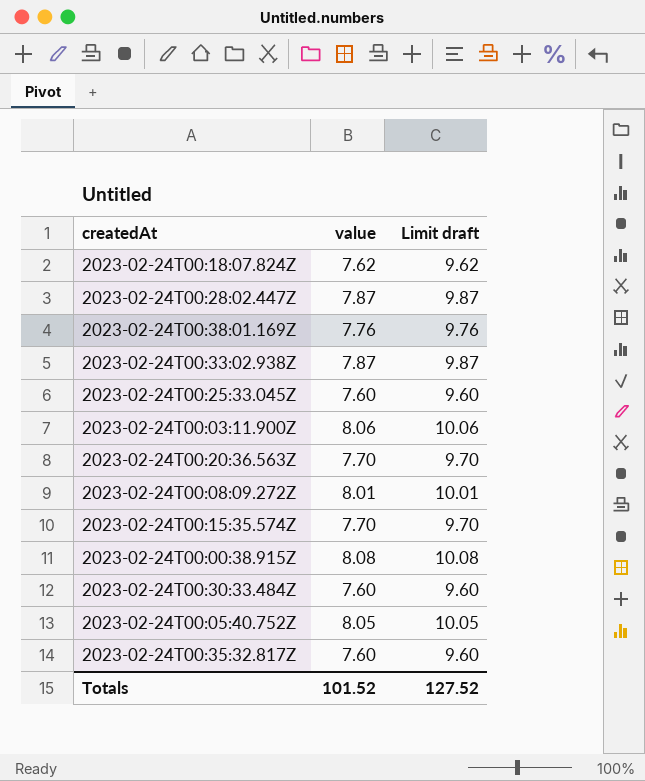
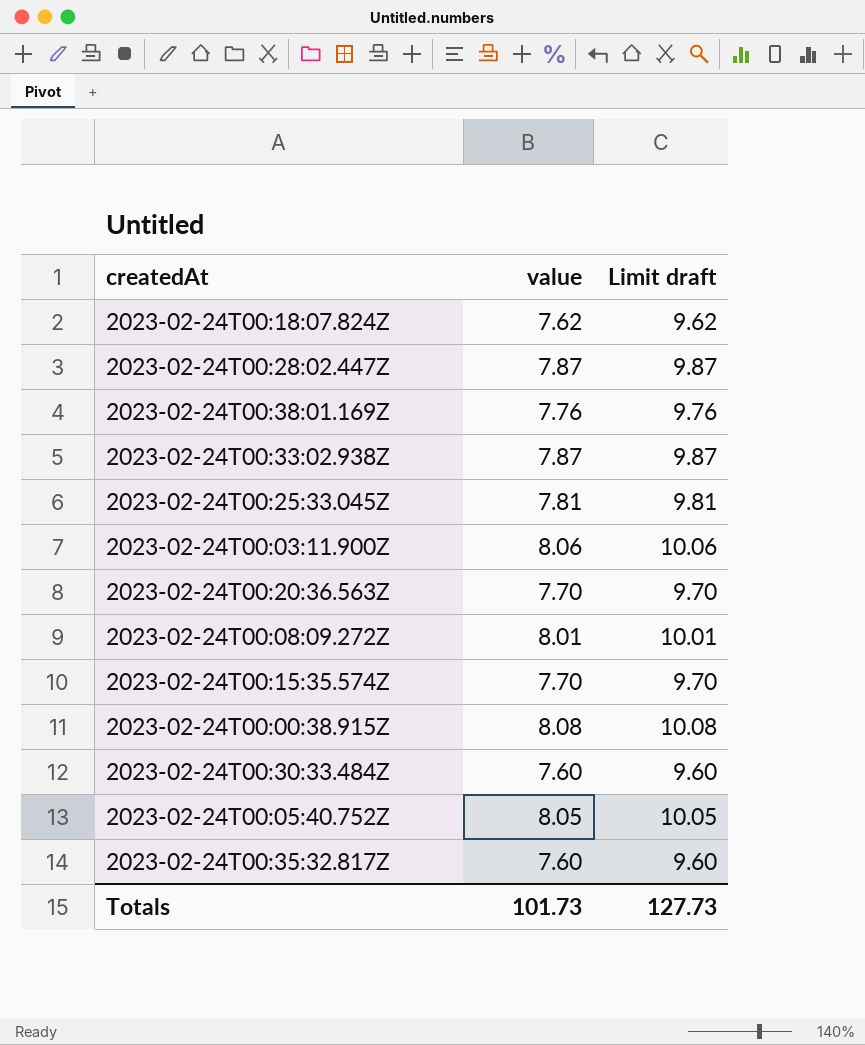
2023-02-24T00:25:33.045Z | value: 7.60 -> 7.81
2023-02-24T00:25:33.045Z | Limit draft: 9.60 -> 9.81
Totals | value: 101.52 -> 101.73
Totals | Limit draft: 127.52 -> 127.73

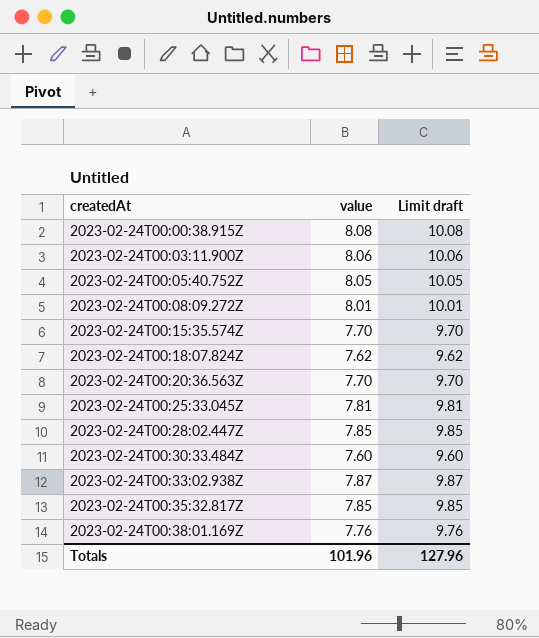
row order: none -> createdAt ascending
2023-02-24T00:28:02.447Z | value: 7.87 -> 7.85
2023-02-24T00:28:02.447Z | Limit draft: 9.87 -> 9.85
2023-02-24T00:35:32.817Z | value: 7.60 -> 7.85
2023-02-24T00:35:32.817Z | Limit draft: 9.60 -> 9.85
Totals | value: 101.73 -> 101.96
Totals | Limit draft: 127.73 -> 127.96

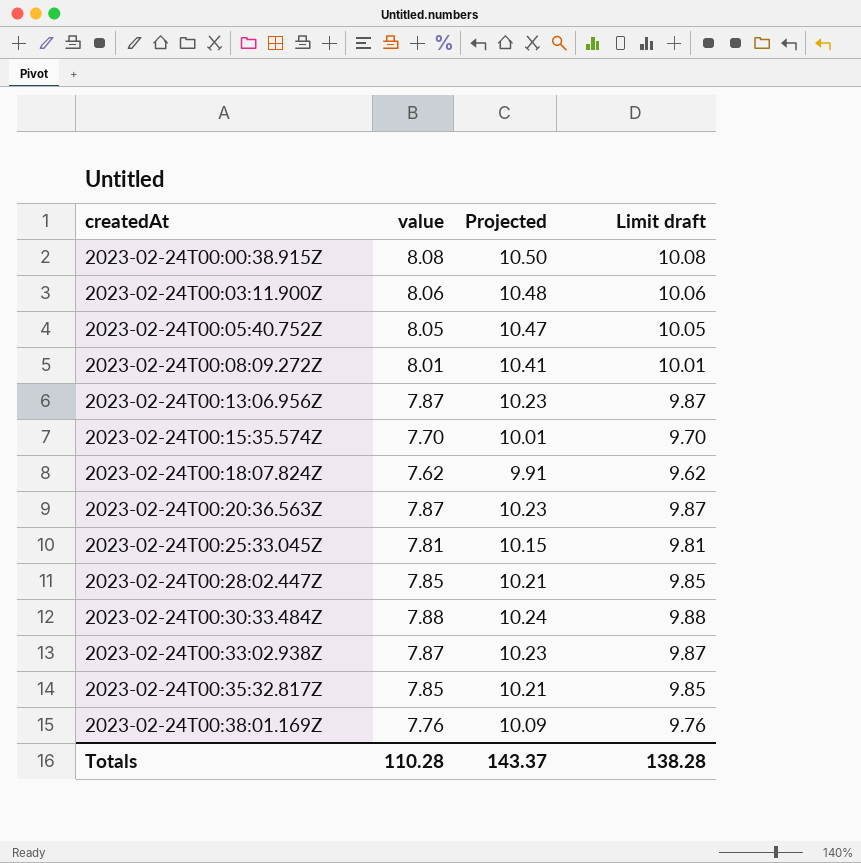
column Projected | formula: none -> [value] * 1.3
row 2023-02-24T00:13:06.956Z: none -> 7.87 | 10.23 | 9.87
2023-02-24T00:20:36.563Z | value: 7.70 -> 7.87
2023-02-24T00:20:36.563Z | Limit draft: 9.70 -> 9.87
2023-02-24T00:30:33.484Z | value: 7.60 -> 7.88
2023-02-24T00:30:33.484Z | Limit draft: 9.60 -> 9.88
Totals | value: 101.96 -> 110.28
Totals | Limit draft: 127.96 -> 138.28

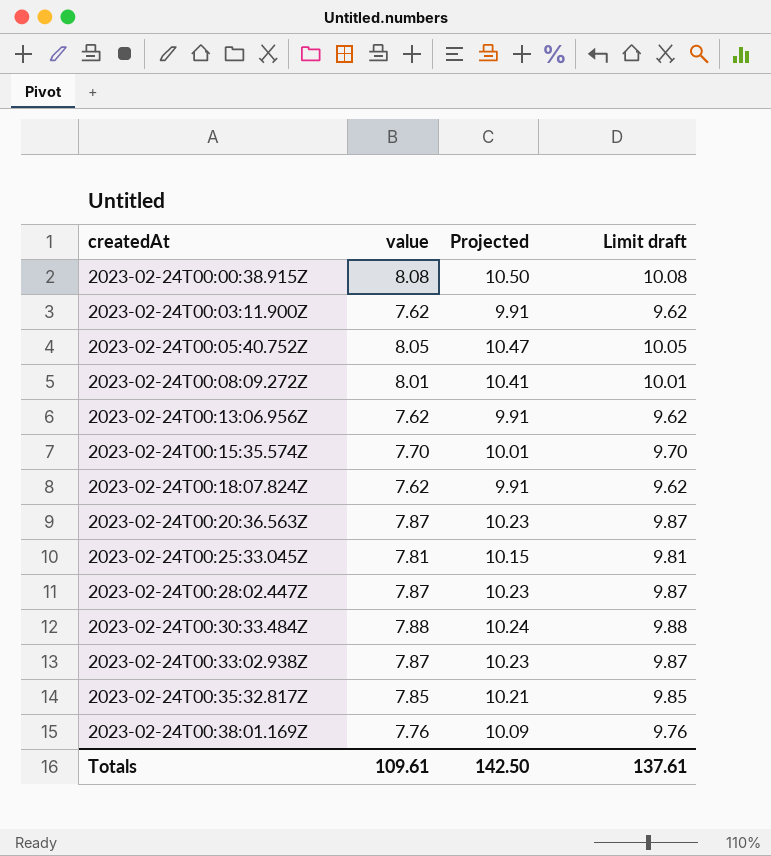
2023-02-24T00:03:11.900Z | value: 8.06 -> 7.62
2023-02-24T00:03:11.900Z | Projected: 10.48 -> 9.91
2023-02-24T00:03:11.900Z | Limit draft: 10.06 -> 9.62
2023-02-24T00:13:06.956Z | value: 7.87 -> 7.62
2023-02-24T00:13:06.956Z | Projected: 10.23 -> 9.91
2023-02-24T00:13:06.956Z | Limit draft: 9.87 -> 9.62
2023-02-24T00:28:02.447Z | value: 7.85 -> 7.87
2023-02-24T00:28:02.447Z | Projected: 10.21 -> 10.23
2023-02-24T00:28:02.447Z | Limit draft: 9.85 -> 9.87
Totals | value: 110.28 -> 109.61
Totals | Projected: 143.37 -> 142.50
Totals | Limit draft: 138.28 -> 137.61

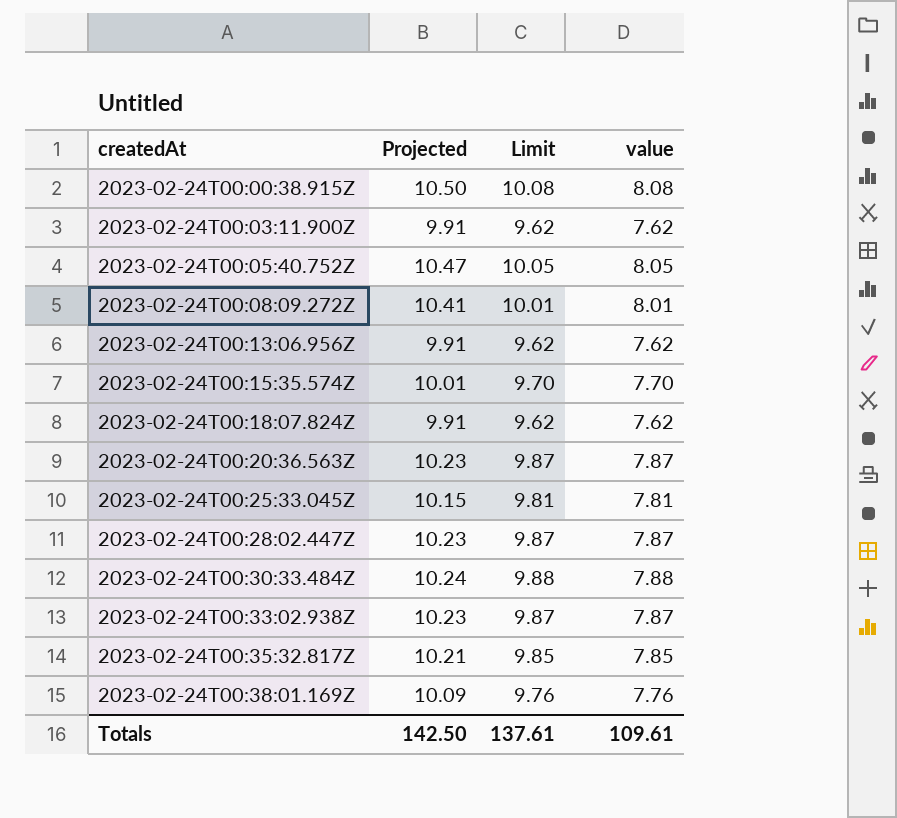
column name: Limit draft -> Limit
column value | position: 2 -> 4

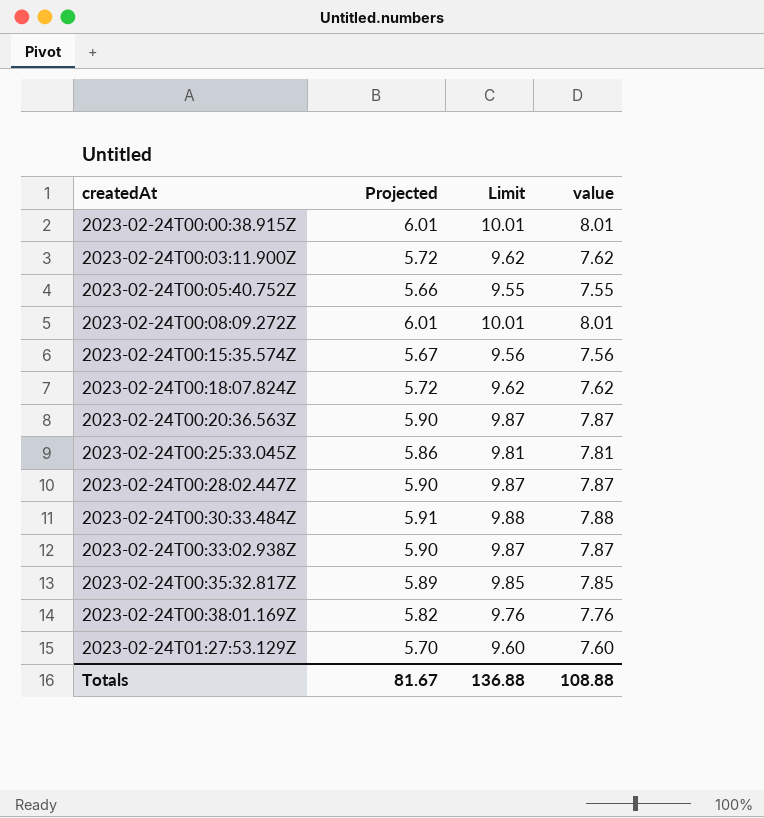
column Projected | formula: [value] * 1.3 -> [value] * 0.75
row 2023-02-24T00:13:06.956Z: 9.91 | 9.62 | 7.62 -> none
2023-02-24T00:00:38.915Z | Limit: 10.08 -> 10.01
2023-02-24T00:00:38.915Z | value: 8.08 -> 8.01
2023-02-24T00:05:40.752Z | Limit: 10.05 -> 9.55
2023-02-24T00:05:40.752Z | value: 8.05 -> 7.55
2023-02-24T00:15:35.574Z | Limit: 9.70 -> 9.56
2023-02-24T00:15:35.574Z | value: 7.70 -> 7.56
row 2023-02-24T01:27:53.129Z: none -> 5.70 | 9.60 | 7.60
Totals | Projected: 142.50 -> 81.67
Totals | Limit: 137.61 -> 136.88
Totals | value: 109.61 -> 108.88

